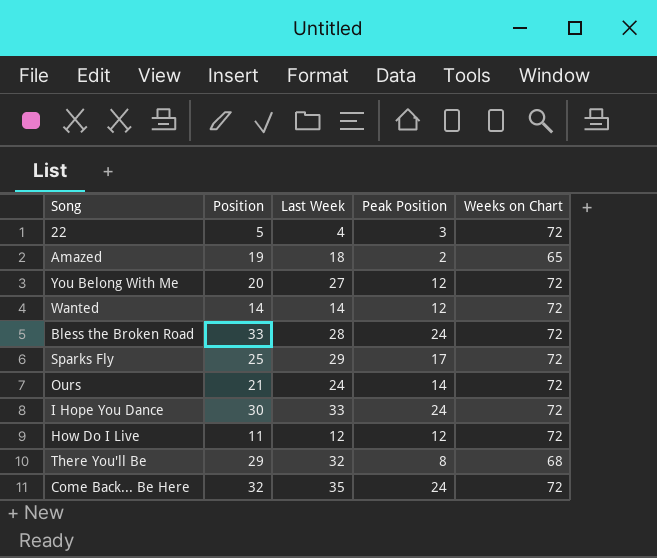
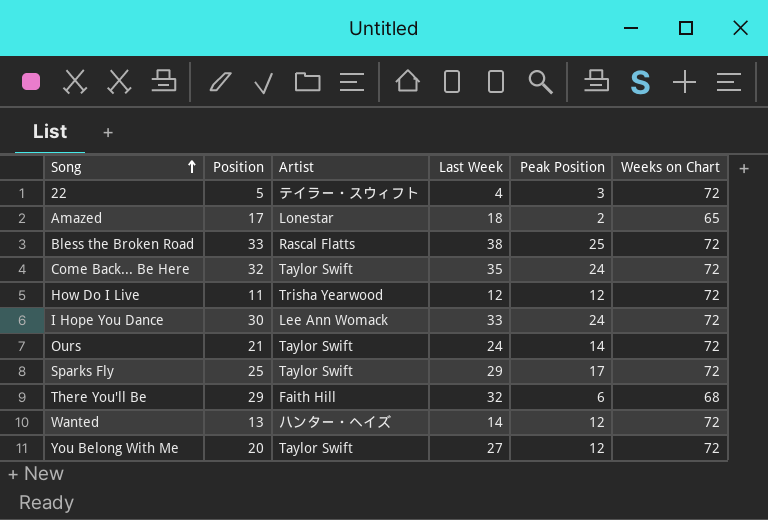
row order: none -> Song ascending
column Artist | position: none -> 3
Amazed | Position: 19 -> 17
Bless the Broken Road | Last Week: 28 -> 38
Bless the Broken Road | Peak Position: 24 -> 25
There You'll Be | Peak Position: 8 -> 6
Wanted | Position: 14 -> 13

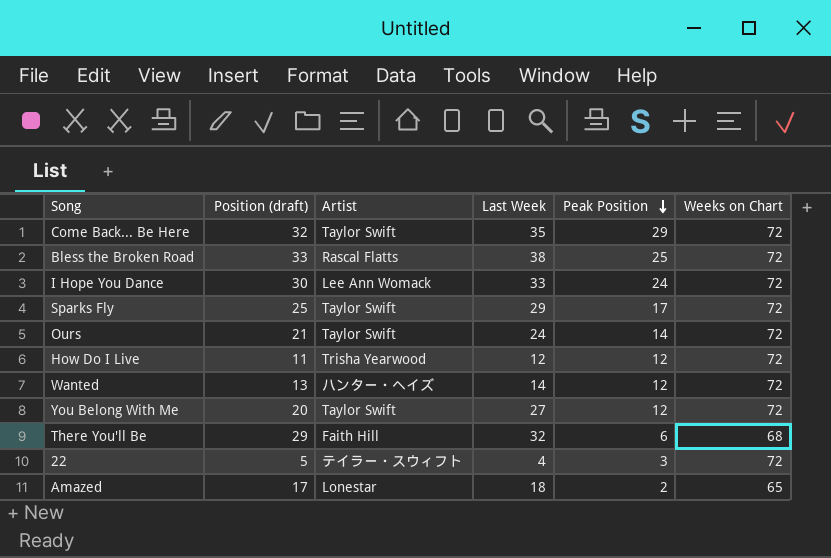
row order: Song ascending -> Peak Position descending
column name: Position -> Position (draft)
Come Back... Be Here | Peak Position: 24 -> 29

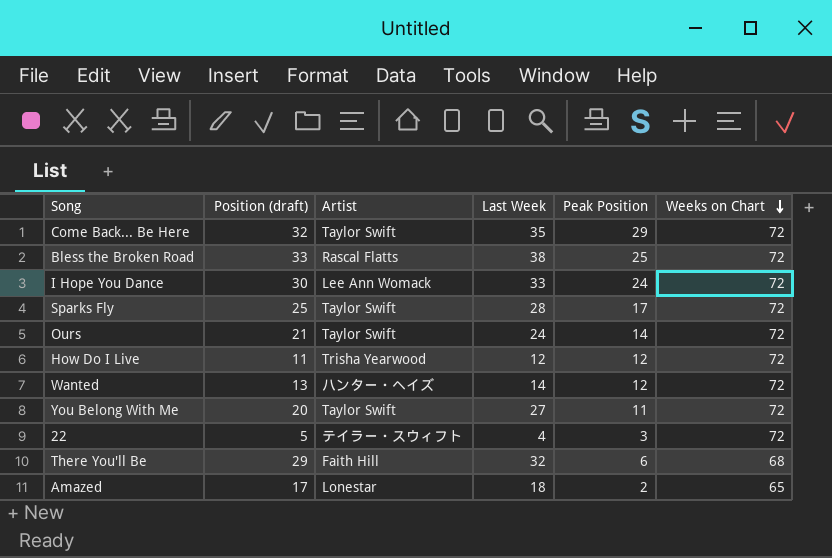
row order: Peak Position descending -> Weeks on Chart descending
Sparks Fly | Last Week: 29 -> 28
You Belong With Me | Peak Position: 12 -> 11

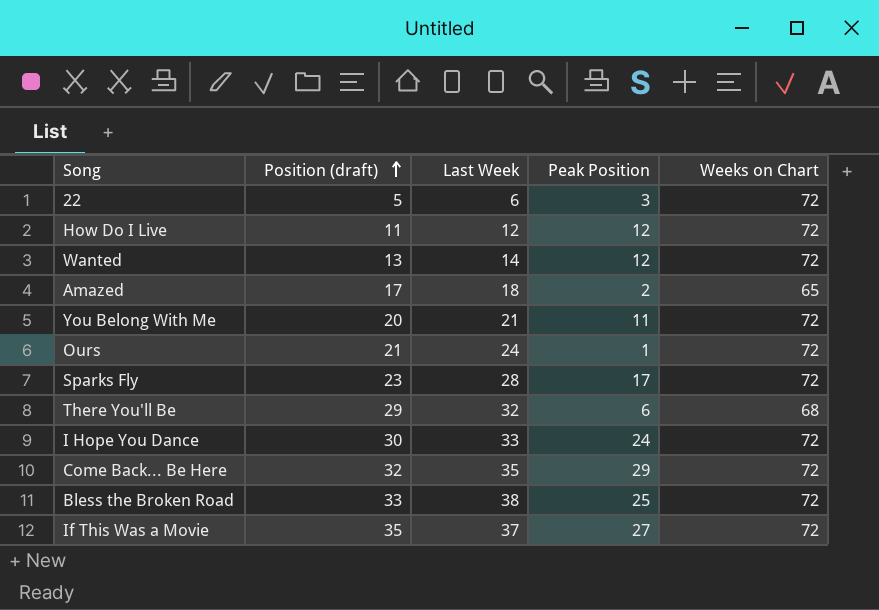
row order: Weeks on Chart descending -> Position (draft) ascending
column Artist | position: 3 -> none
22 | Last Week: 4 -> 6
You Belong With Me | Last Week: 27 -> 21
Ours | Peak Position: 14 -> 1
Sparks Fly | Position (draft): 25 -> 23
row If This Was a Movie: none -> 35 | 37 | 27 | 72

